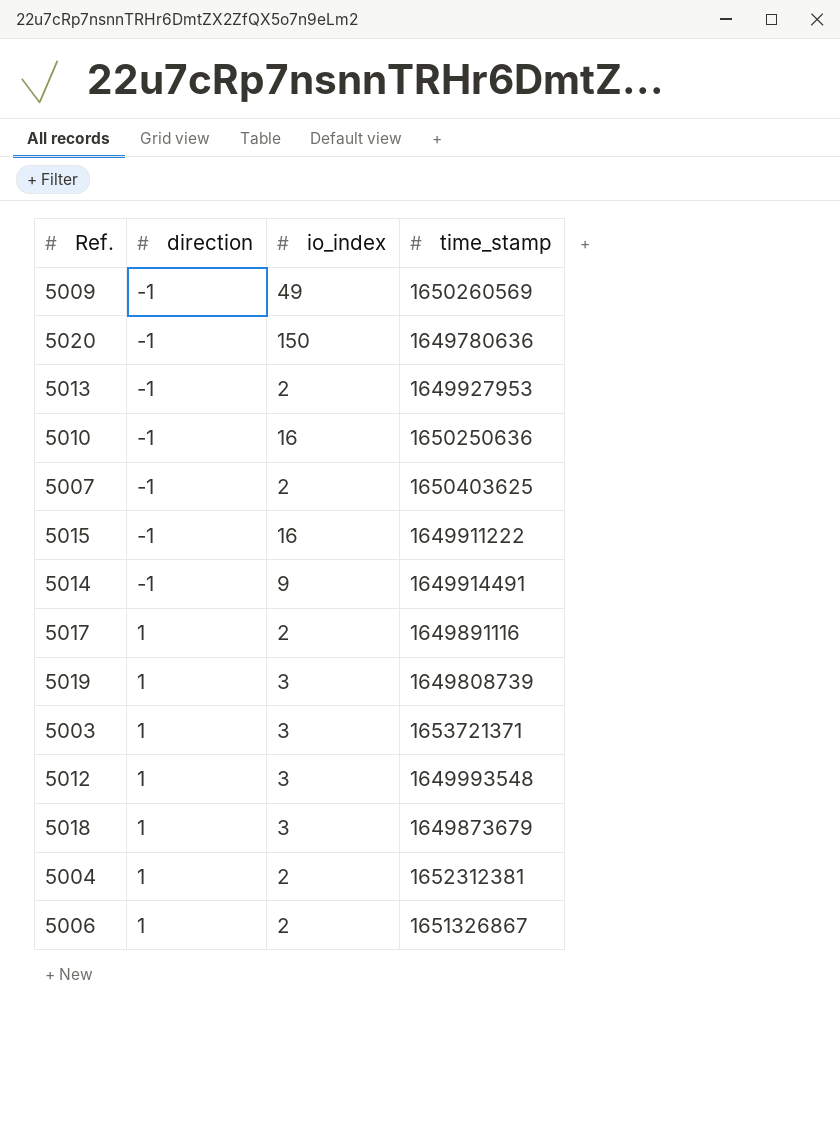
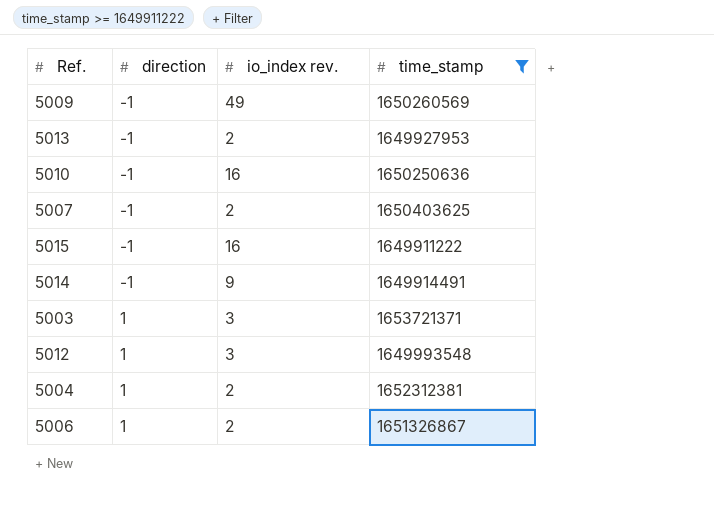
filter: none -> time_stamp >= 1649911222
column name: io_index -> io_index rev.

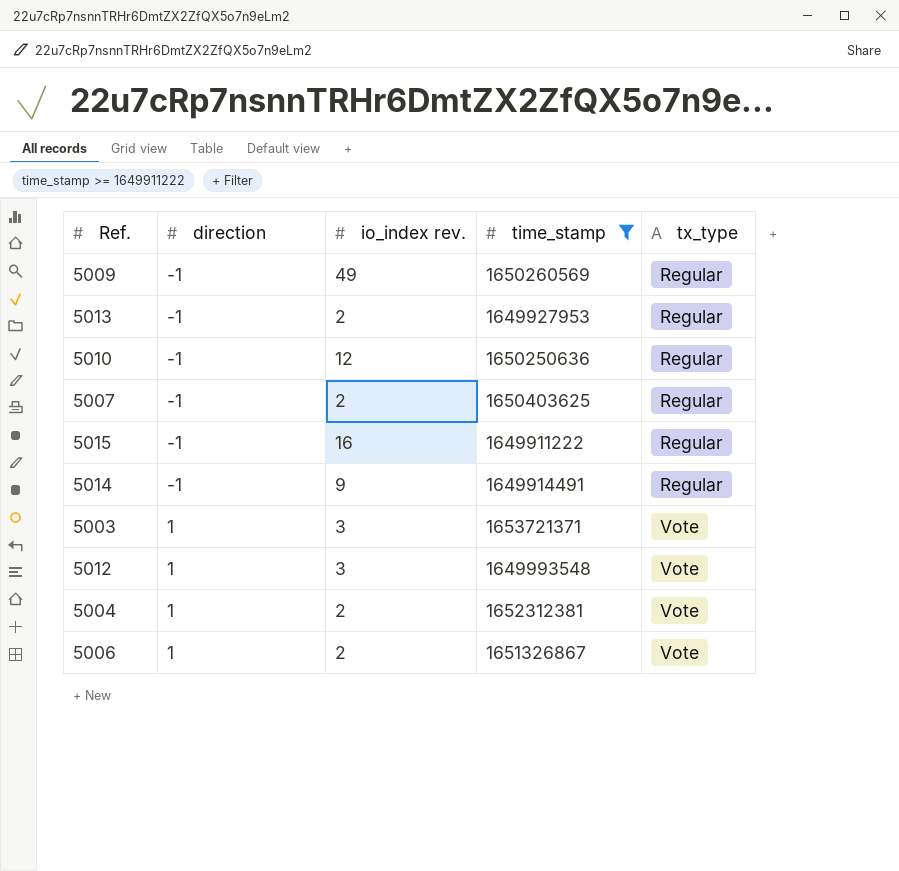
column tx_type | position: none -> 5
5010 | io_index rev.: 16 -> 12

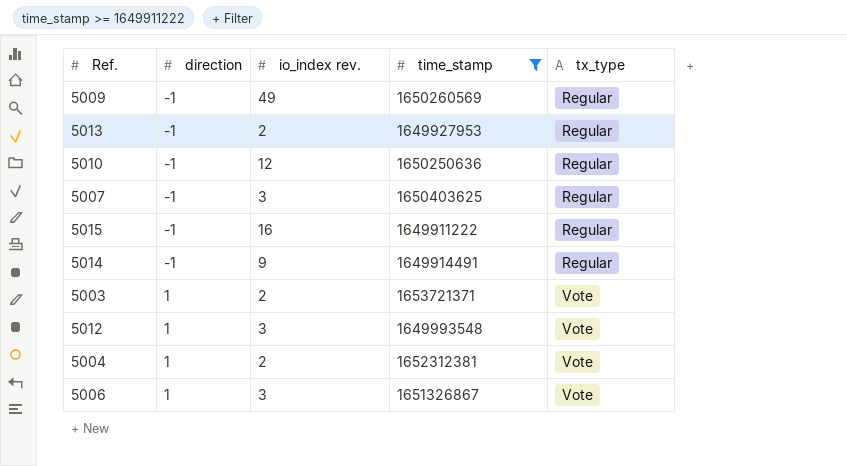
5007 | io_index rev.: 2 -> 3
5003 | io_index rev.: 3 -> 2
5006 | io_index rev.: 2 -> 3

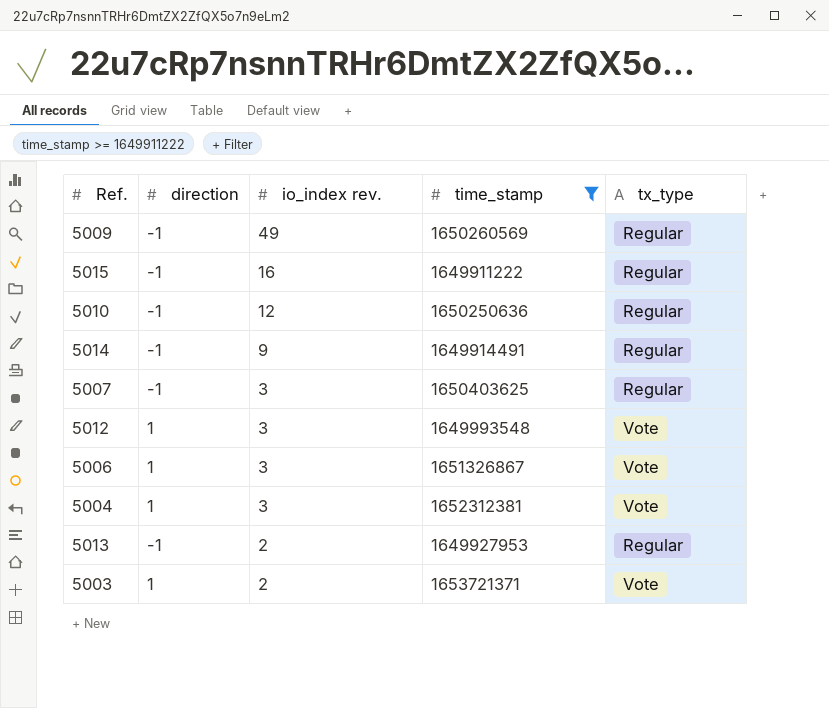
row order: direction ascending -> io_index rev. descending
5004 | io_index rev.: 2 -> 3

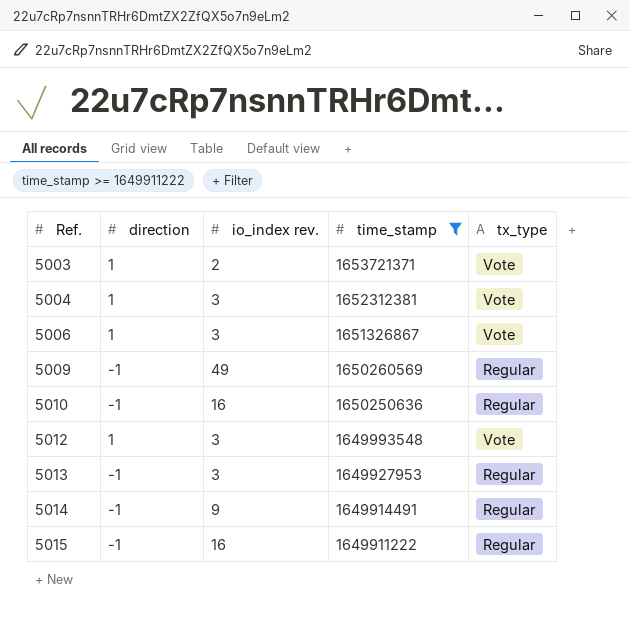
row order: io_index rev. descending -> Ref. ascending
row 5007: -1 | 3 | 1650403625 | Regular -> none
5010 | io_index rev.: 12 -> 16
5013 | io_index rev.: 2 -> 3

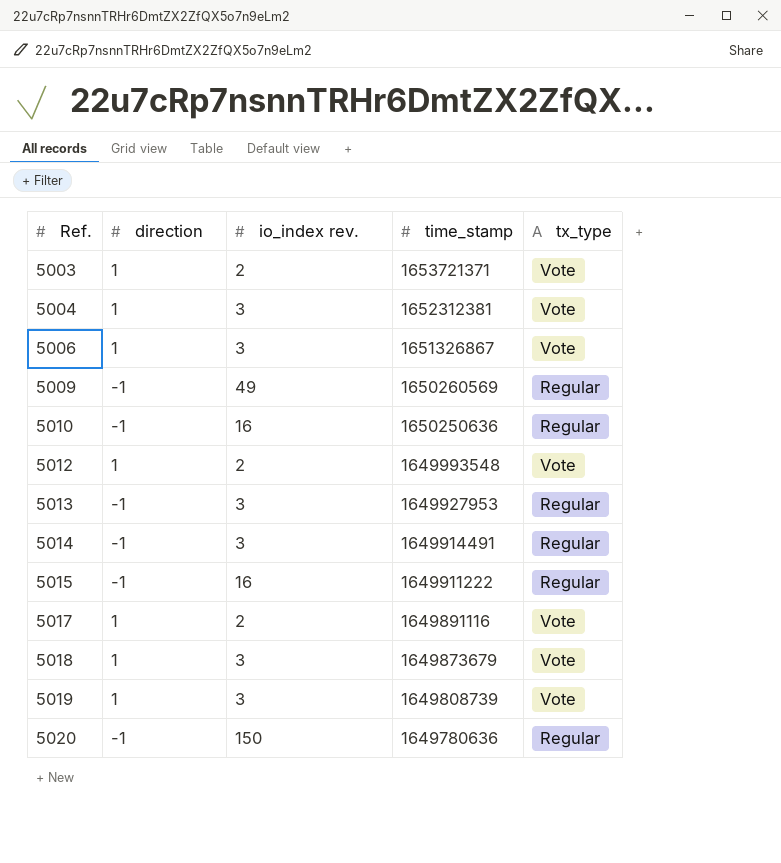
filter: time_stamp >= 1649911222 -> none
5012 | io_index rev.: 3 -> 2
5014 | io_index rev.: 9 -> 3

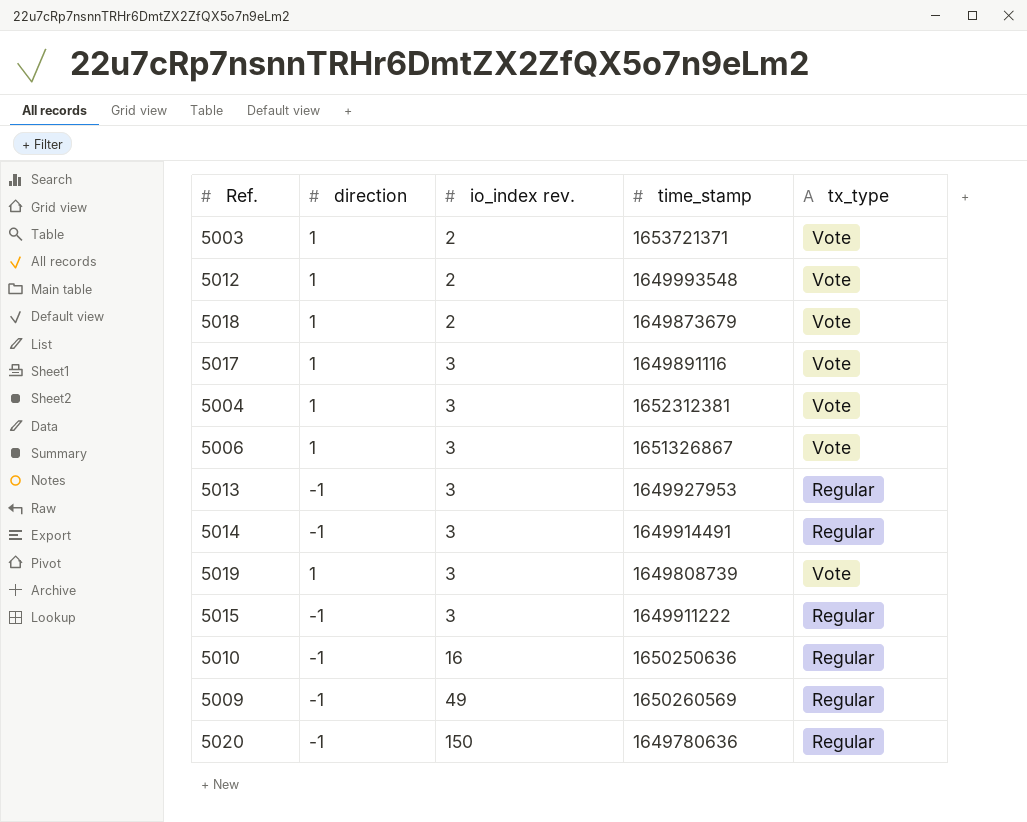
row order: Ref. ascending -> io_index rev. ascending
5018 | io_index rev.: 3 -> 2
5017 | io_index rev.: 2 -> 3
5015 | io_index rev.: 16 -> 3

